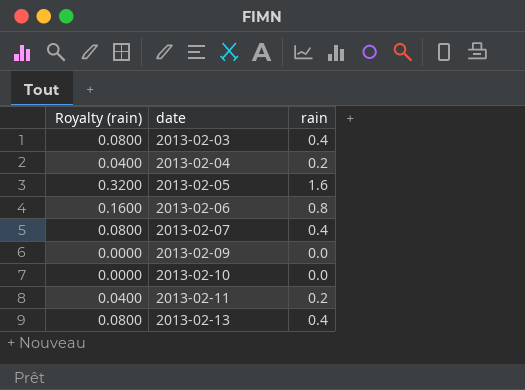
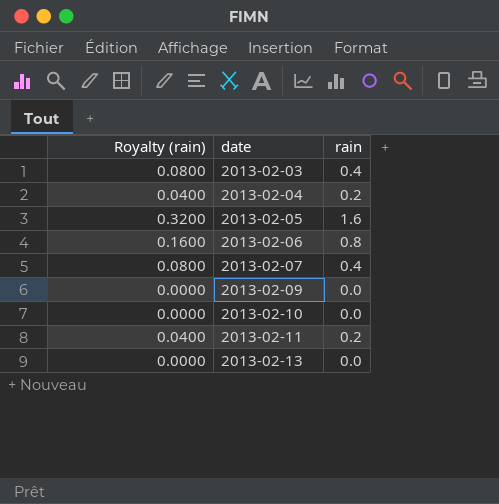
2013-02-13 | Royalty (rain): 0.0800 -> 0.0000
2013-02-13 | rain: 0.4 -> 0.0

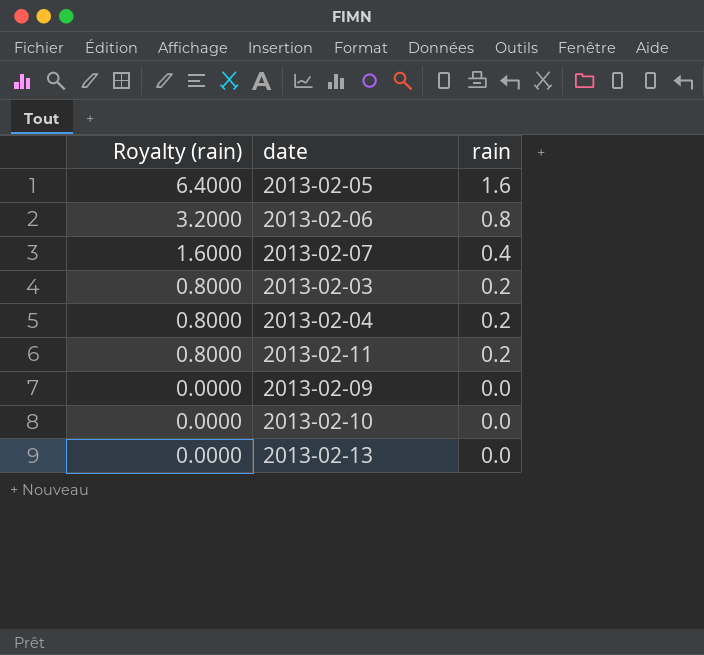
row order: date ascending -> Royalty (rain) descending
column Royalty (rain) | formula: [rain] * 0.2 -> [rain] * 4
2013-02-03 | rain: 0.4 -> 0.2

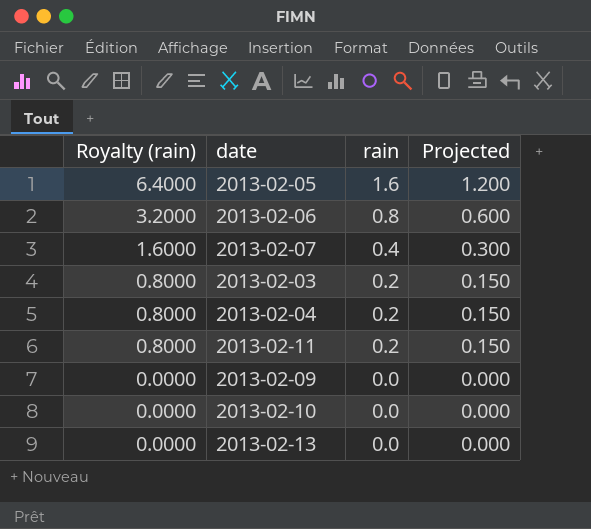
column Projected | formula: none -> [rain] * 0.75

